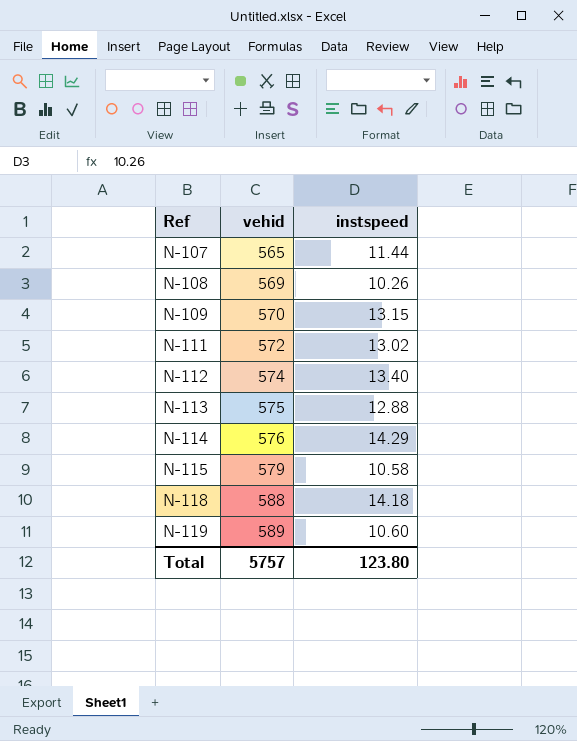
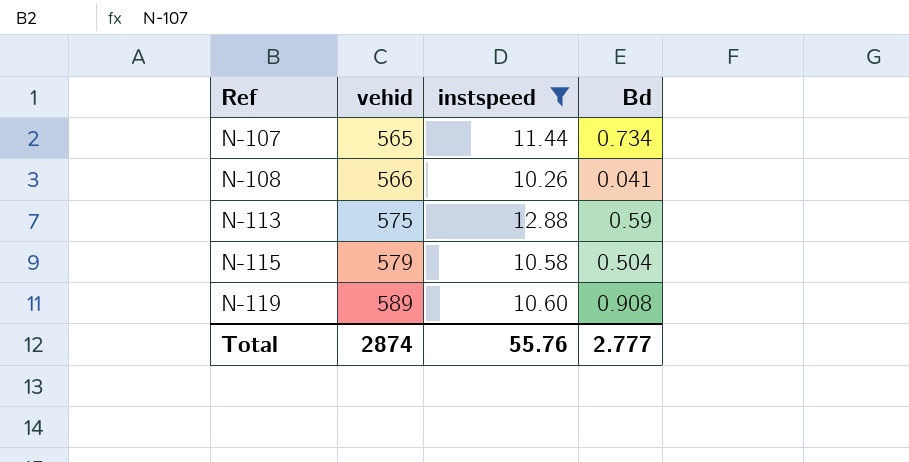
filter: none -> instspeed <= 12.88
column Bd | position: none -> 4
N-108 | vehid: 569 -> 566
Total | vehid: 5757 -> 2874
Total | instspeed: 123.80 -> 55.76

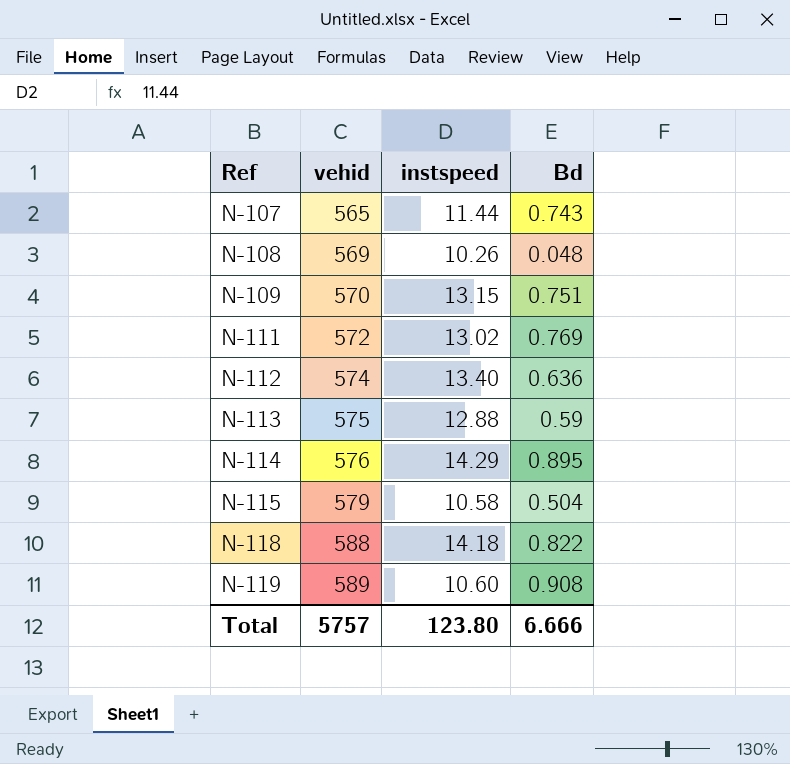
filter: instspeed <= 12.88 -> none
N-107 | Bd: 0.734 -> 0.743
N-108 | vehid: 566 -> 569
N-108 | Bd: 0.041 -> 0.048
Total | vehid: 2874 -> 5757
Total | instspeed: 55.76 -> 123.80
Total | Bd: 2.777 -> 6.666

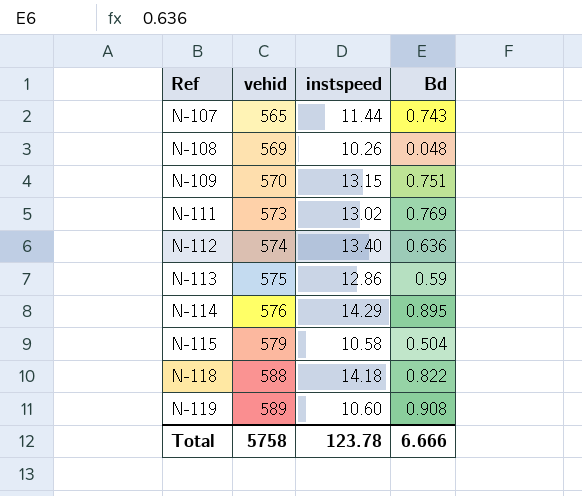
N-111 | vehid: 572 -> 573
N-113 | instspeed: 12.88 -> 12.86
Total | vehid: 5757 -> 5758
Total | instspeed: 123.80 -> 123.78

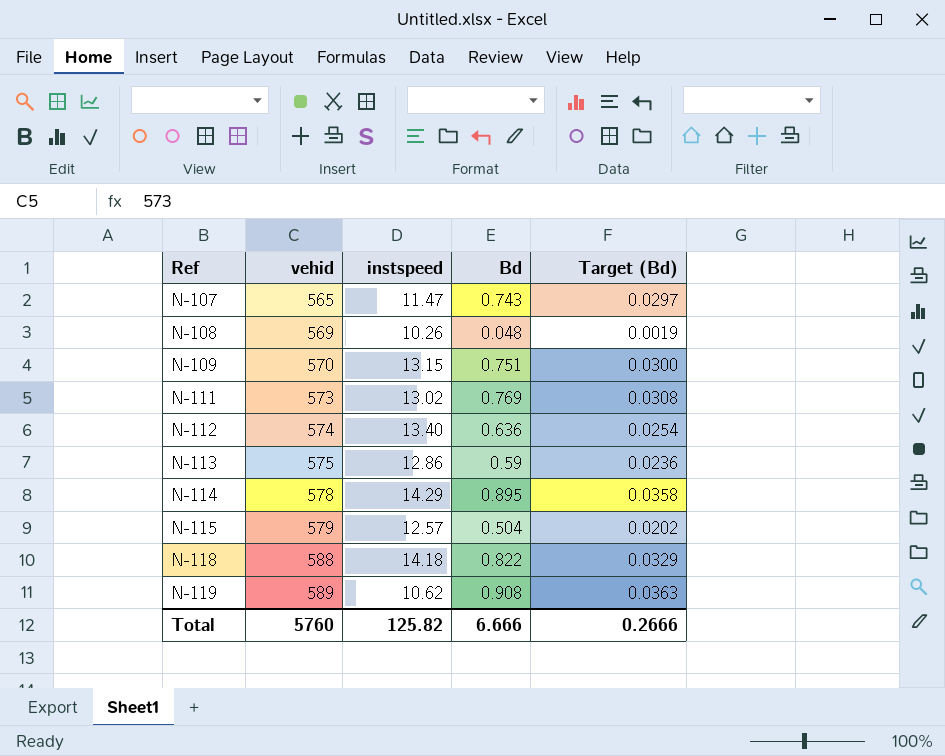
column Target (Bd) | formula: none -> [Bd] * 0.04
N-107 | instspeed: 11.44 -> 11.47
N-114 | vehid: 576 -> 578
N-115 | instspeed: 10.58 -> 12.57
N-119 | instspeed: 10.60 -> 10.62
Total | vehid: 5758 -> 5760
Total | instspeed: 123.78 -> 125.82

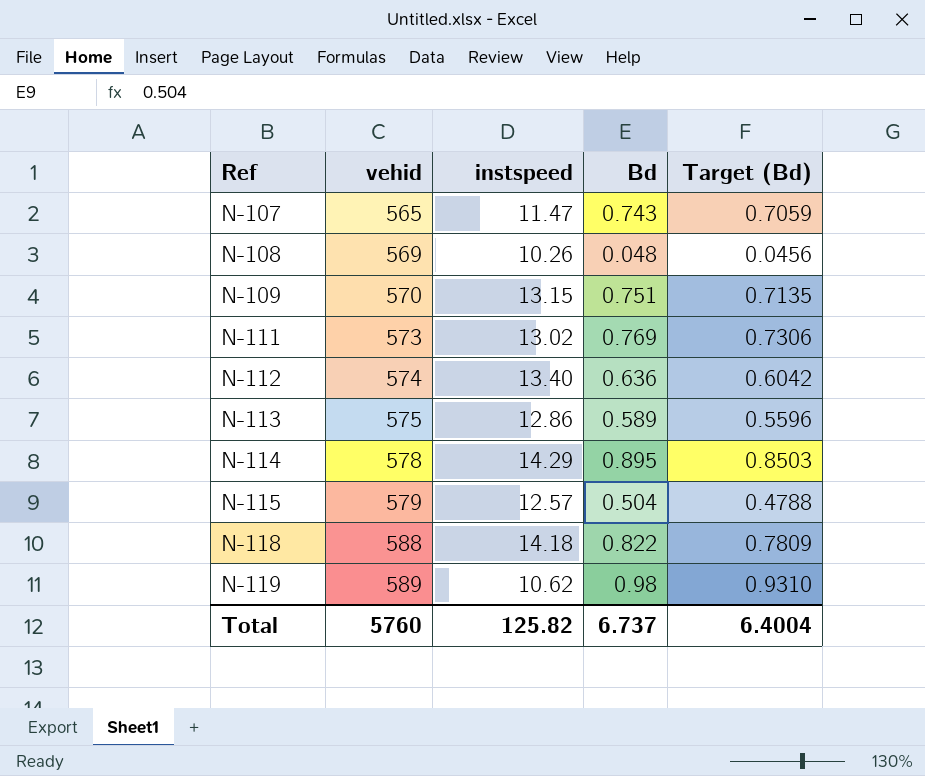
column Target (Bd) | formula: [Bd] * 0.04 -> [Bd] * 0.95
N-113 | Bd: 0.59 -> 0.589
N-119 | Bd: 0.908 -> 0.98
Total | Bd: 6.666 -> 6.737
Total | Target (Bd): 0.2666 -> 6.4004

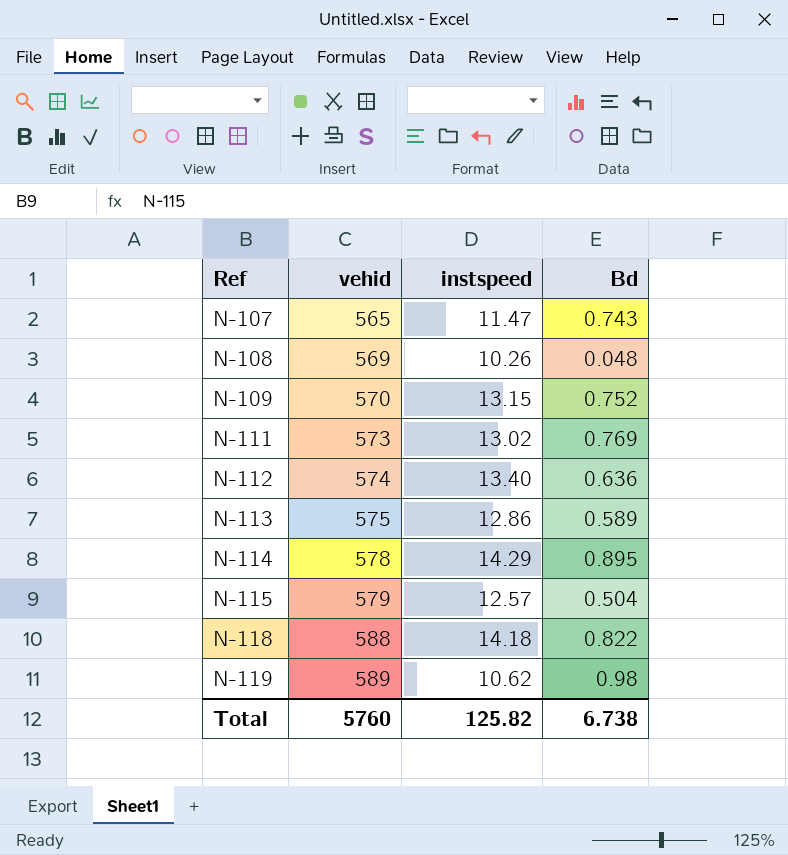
column Target (Bd) | formula: [Bd] * 0.95 -> none
N-109 | Bd: 0.751 -> 0.752
Total | Bd: 6.737 -> 6.738

